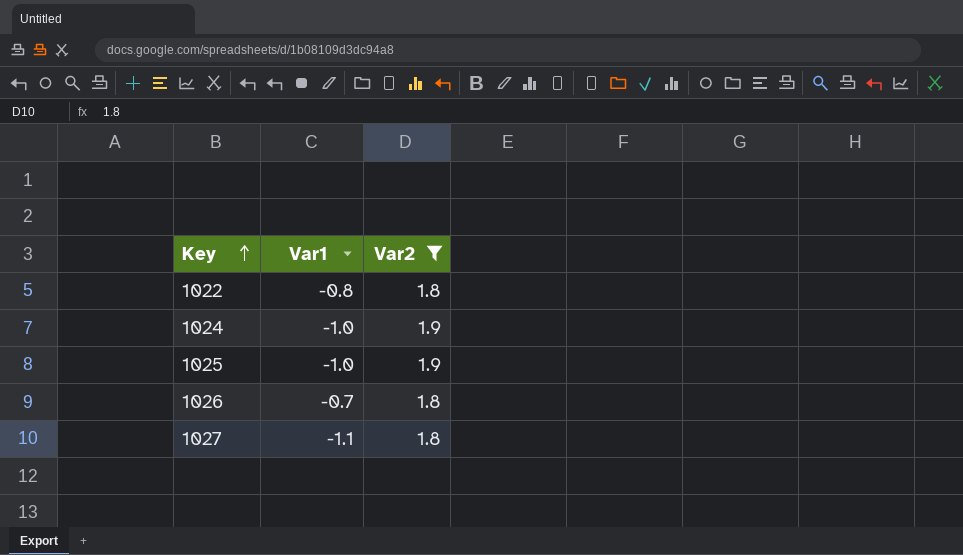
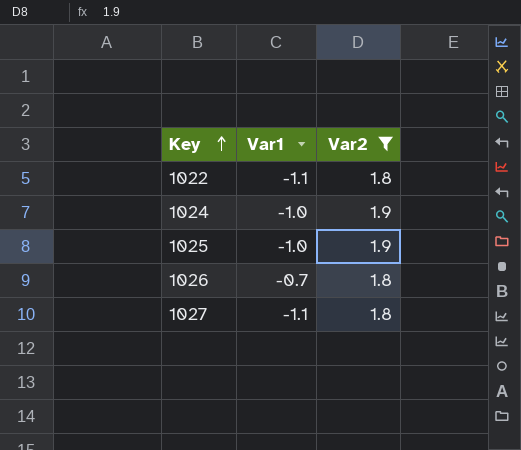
1022 | Var1: -0.8 -> -1.1

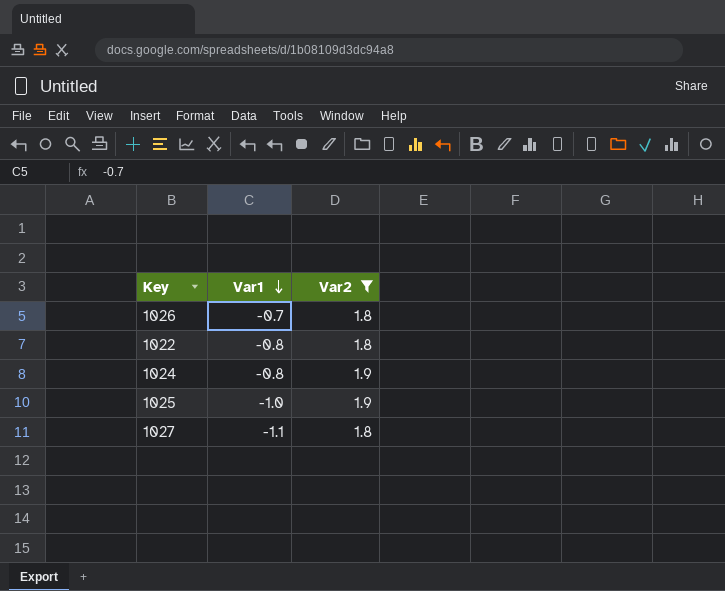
row order: Key ascending -> Var1 descending
1022 | Var1: -1.1 -> -0.8
1024 | Var1: -1.0 -> -0.8

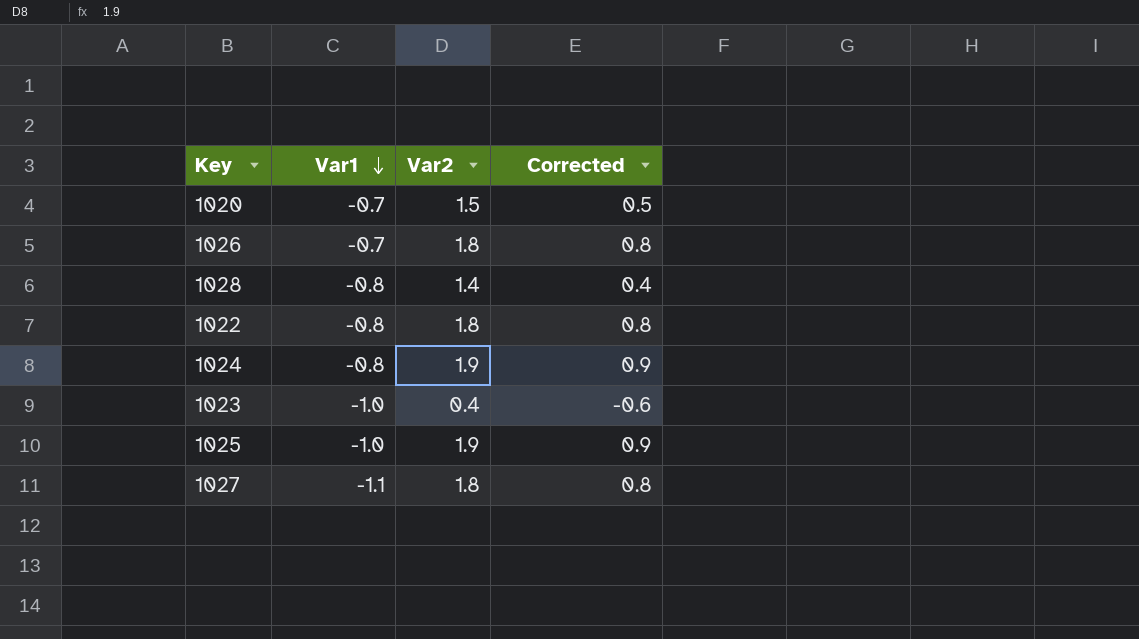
filter: Var2 >= 1.8 -> none
column Corrected | formula: none -> [Var2] - 1

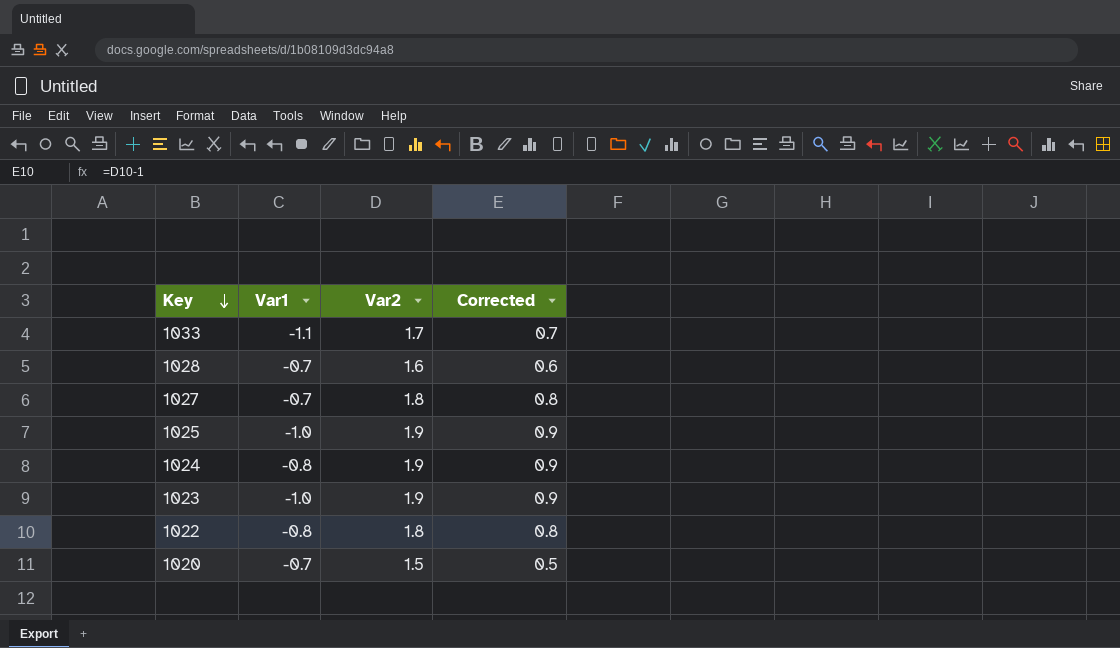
row order: Var1 descending -> Key descending
row 1026: -0.7 | 1.8 | 0.8 -> none
row 1033: none -> -1.1 | 1.7 | 0.7
1028 | Var1: -0.8 -> -0.7
1028 | Var2: 1.4 -> 1.6
1028 | Corrected: 0.4 -> 0.6
1027 | Var1: -1.1 -> -0.7
1023 | Var2: 0.4 -> 1.9
1023 | Corrected: -0.6 -> 0.9

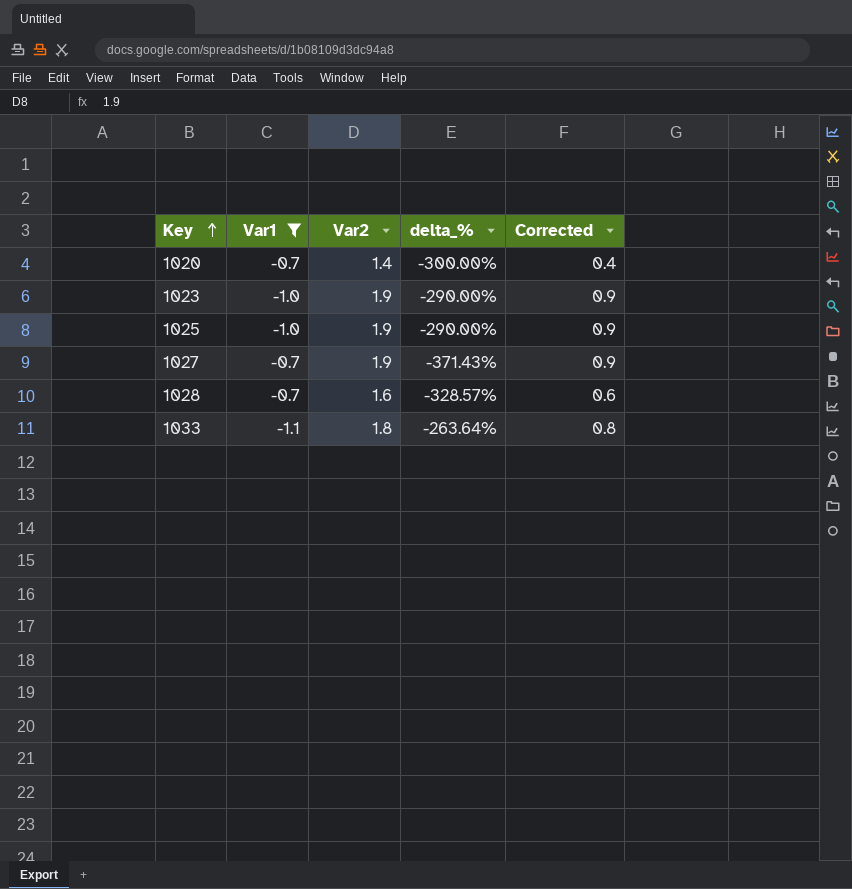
filter: none -> Var1 != -0.8
row order: Key descending -> Key ascending
column delta_% | formula: none -> ([Var2] - [Var1]) / [Var1]
1020 | Var2: 1.5 -> 1.4
1020 | Corrected: 0.5 -> 0.4
1027 | Var2: 1.8 -> 1.9
1027 | Corrected: 0.8 -> 0.9
1033 | Var2: 1.7 -> 1.8
1033 | Corrected: 0.7 -> 0.8

